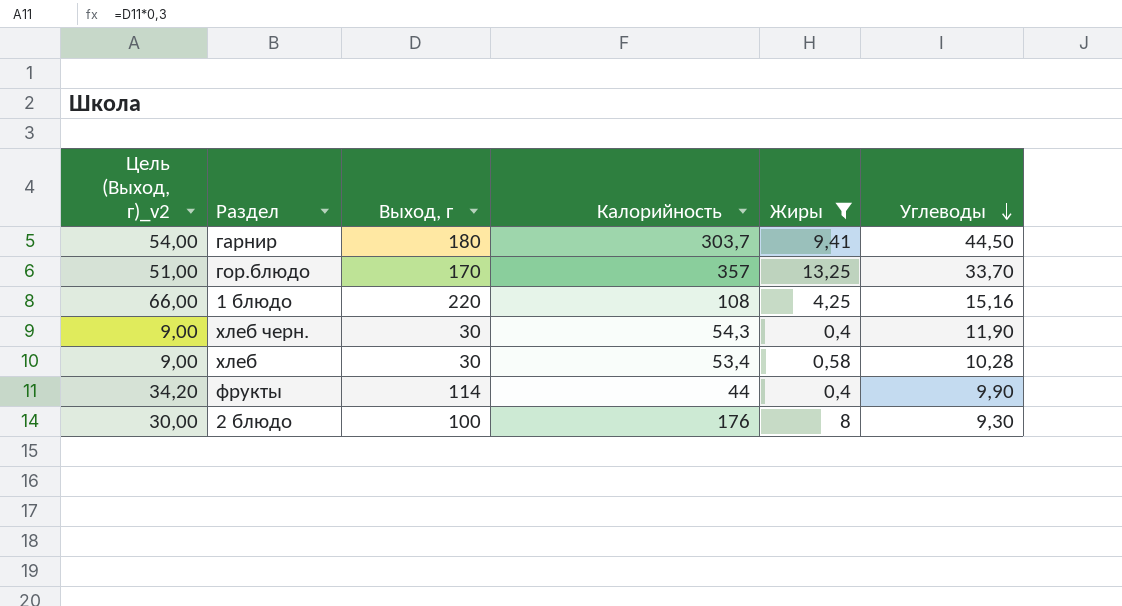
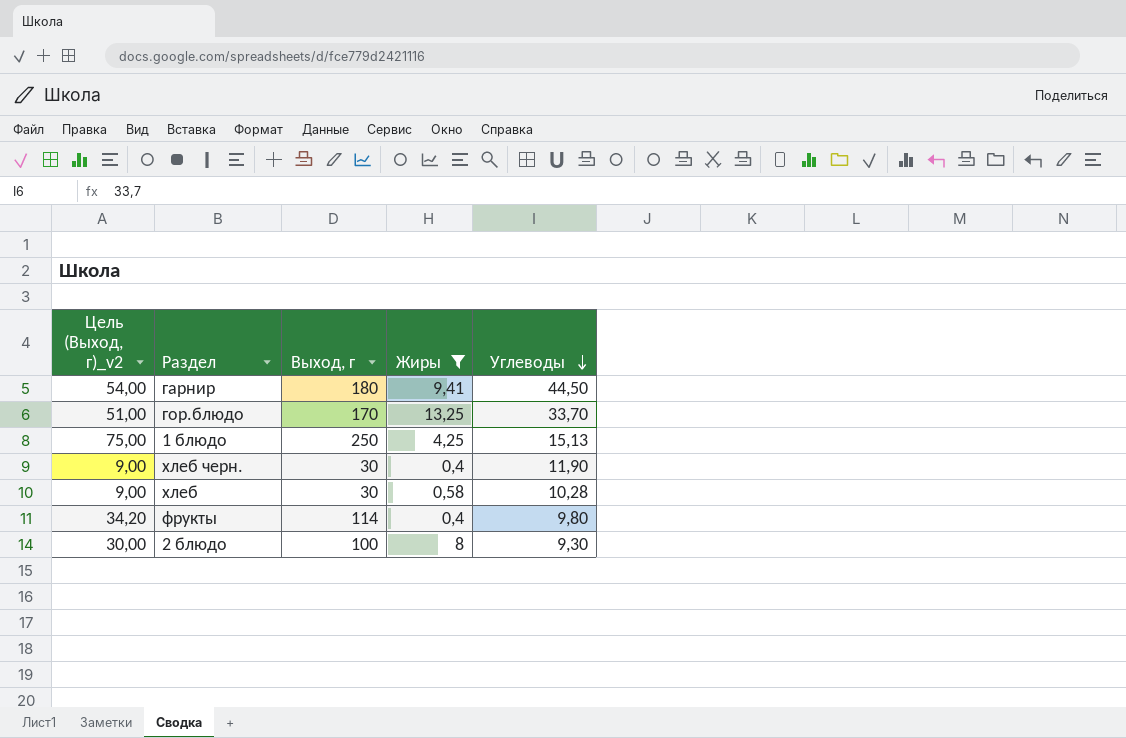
column Калорийность | position: 4 -> none
1 блюдо | Цель (Выход, г)_v2: 66,00 -> 75,00
1 блюдо | Выход, г: 220 -> 250
1 блюдо | Углеводы: 15,16 -> 15,13
фрукты | Углеводы: 9,90 -> 9,80

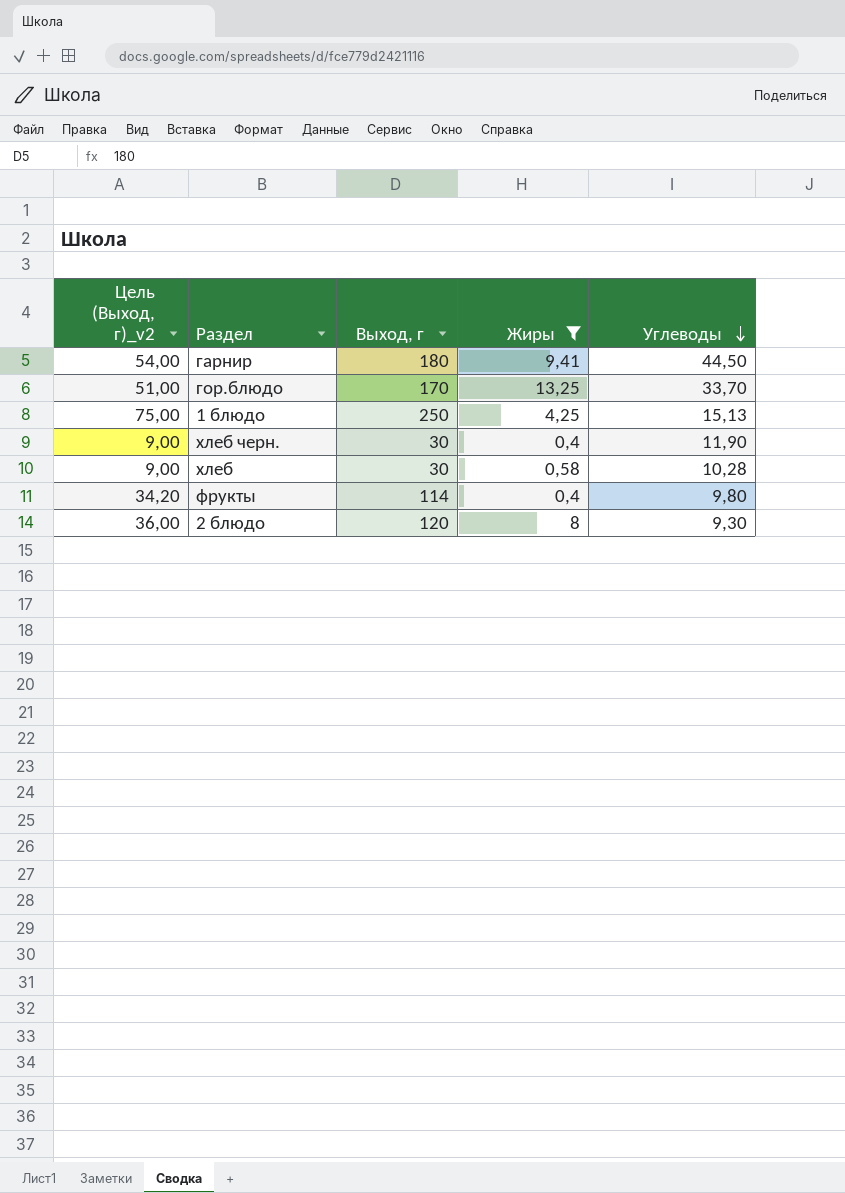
2 блюдо | Цель (Выход, г)_v2: 30,00 -> 36,00
2 блюдо | Выход, г: 100 -> 120

